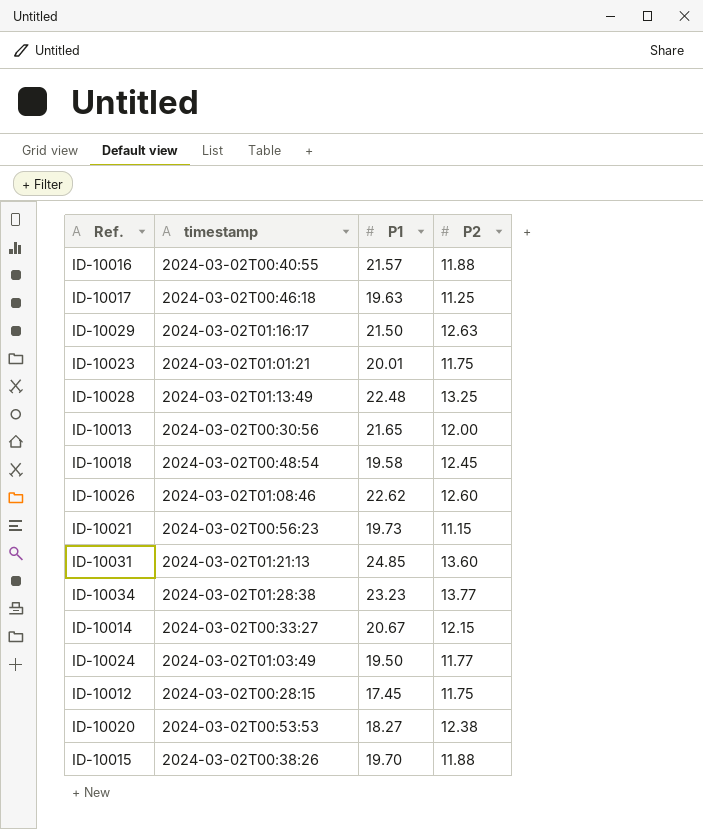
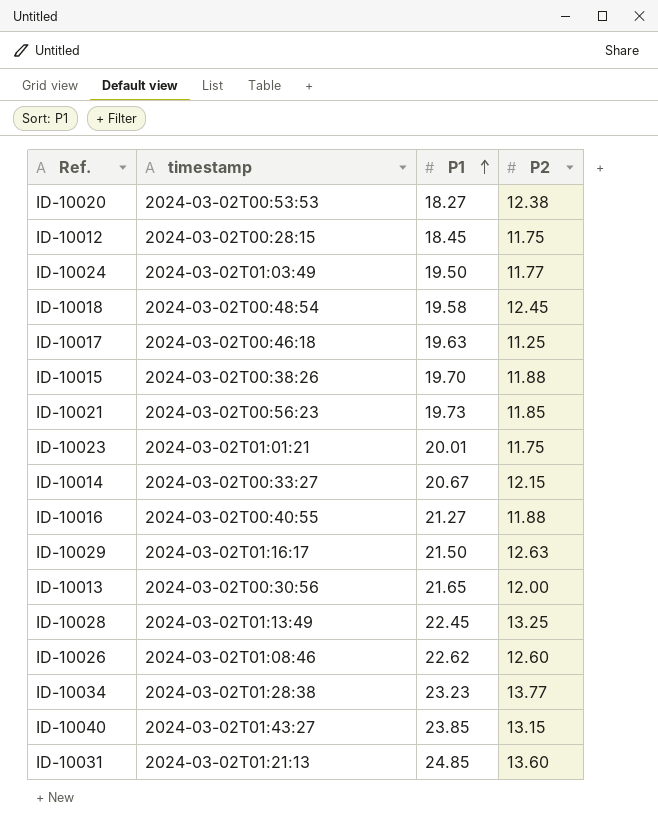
row order: none -> P1 ascending
ID-10012 | P1: 17.45 -> 18.45
ID-10021 | P2: 11.15 -> 11.85
ID-10016 | P1: 21.57 -> 21.27
ID-10028 | P1: 22.48 -> 22.45
row ID-10040: none -> 2024-03-02T01:43:27 | 23.85 | 13.15

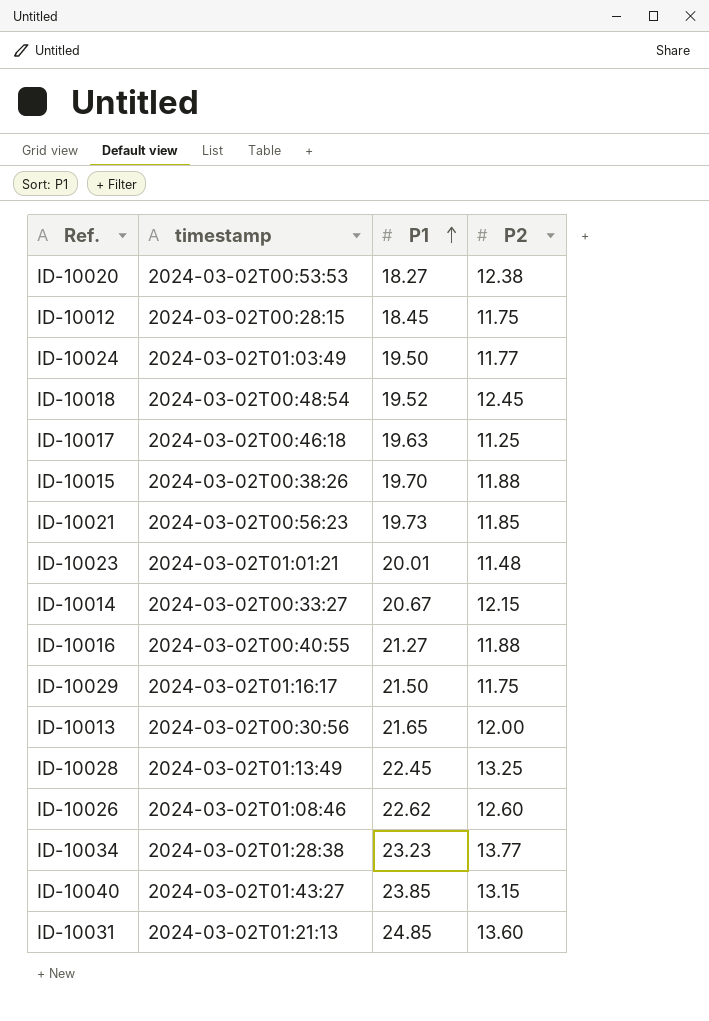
ID-10018 | P1: 19.58 -> 19.52
ID-10023 | P2: 11.75 -> 11.48
ID-10029 | P2: 12.63 -> 11.75

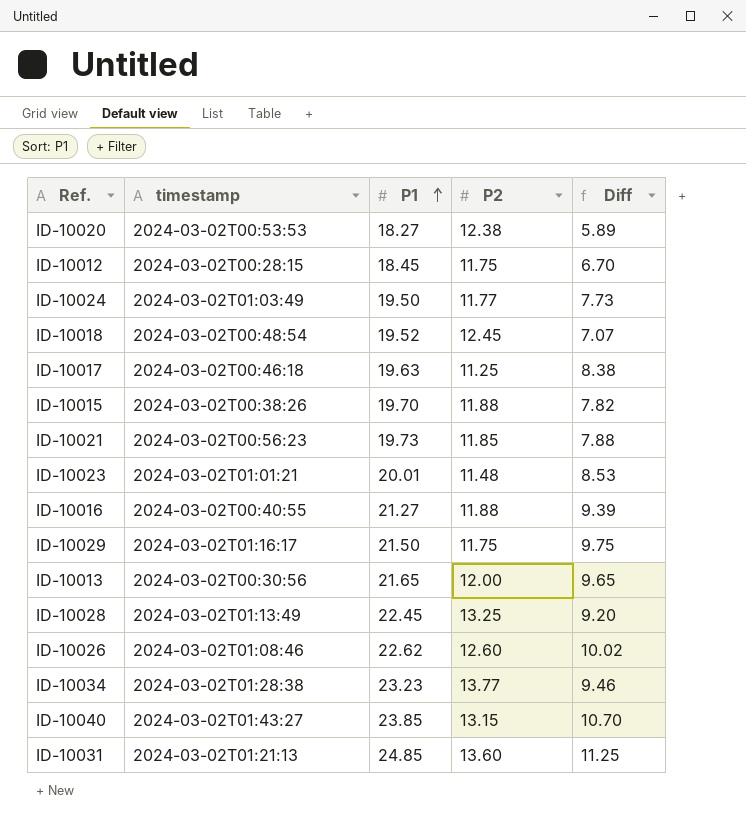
column Diff | formula: none -> [P1] - [P2]
row ID-10014: 2024-03-02T00:33:27 | 20.67 | 12.15 -> none

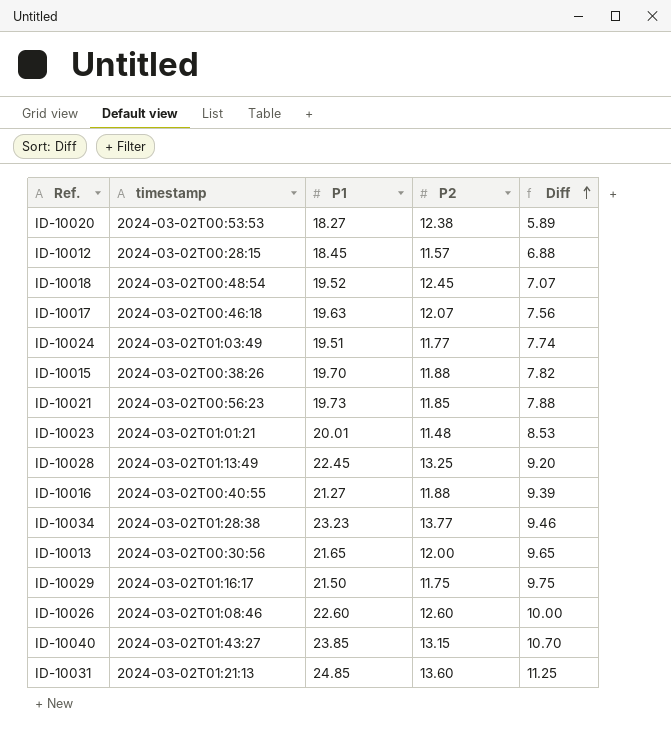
row order: P1 ascending -> Diff ascending
ID-10012 | P2: 11.75 -> 11.57
ID-10012 | Diff: 6.70 -> 6.88
ID-10017 | P2: 11.25 -> 12.07
ID-10017 | Diff: 8.38 -> 7.56
ID-10024 | P1: 19.50 -> 19.51
ID-10024 | Diff: 7.73 -> 7.74
ID-10026 | P1: 22.62 -> 22.60
ID-10026 | Diff: 10.02 -> 10.00

